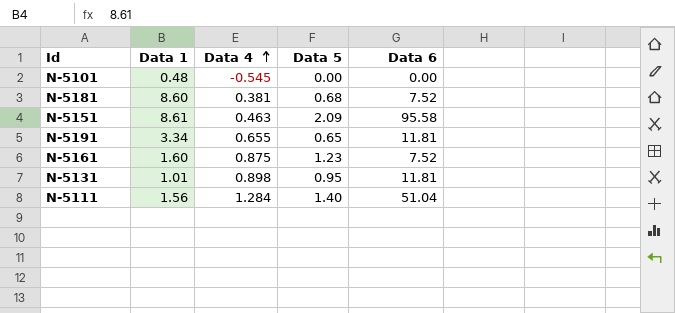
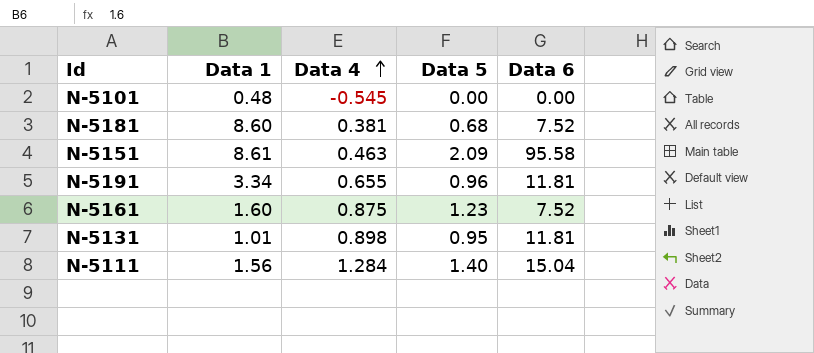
N-5191 | Data 5: 0.65 -> 0.96
N-5111 | Data 6: 51.04 -> 15.04

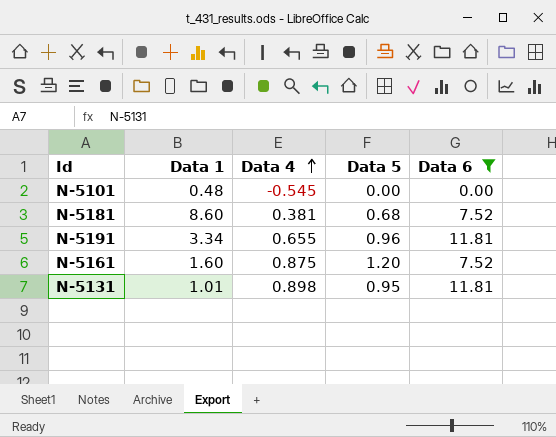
filter: none -> Data 6 <= 11.81
N-5161 | Data 5: 1.23 -> 1.20

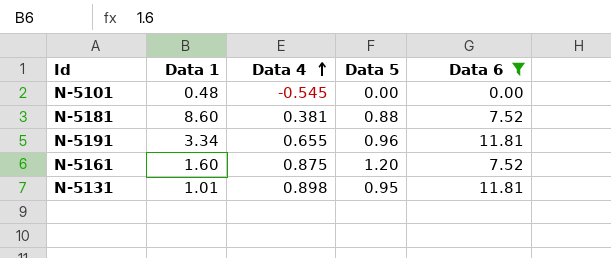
N-5181 | Data 5: 0.68 -> 0.88

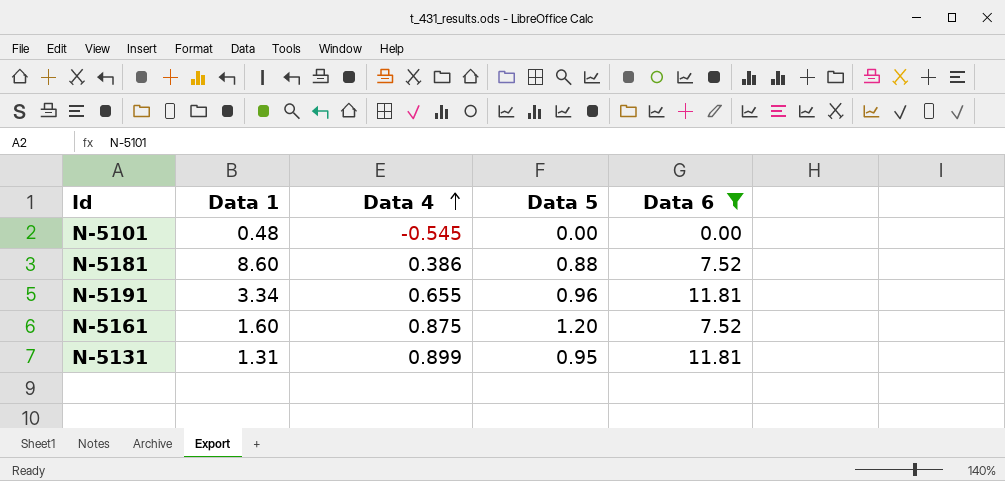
N-5181 | Data 4: 0.381 -> 0.386
N-5131 | Data 1: 1.01 -> 1.31
N-5131 | Data 4: 0.898 -> 0.899

